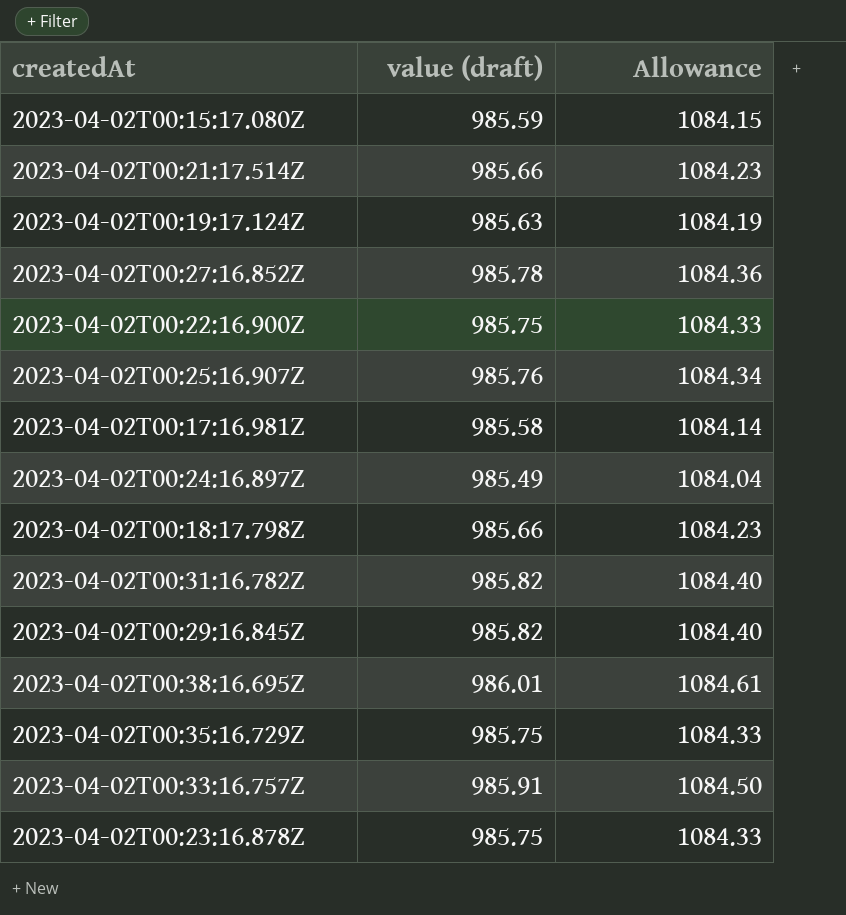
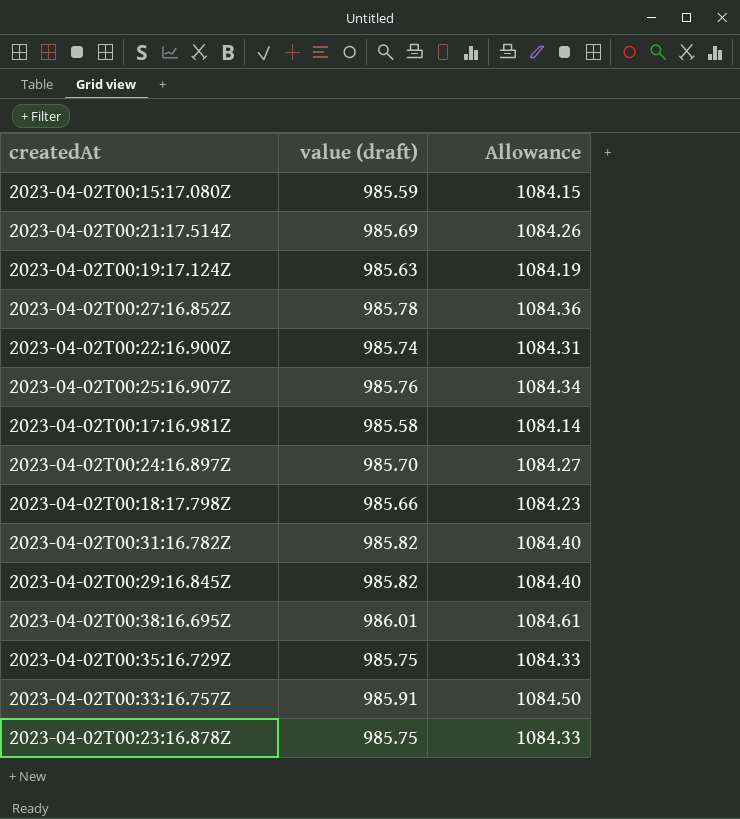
2023-04-02T00:21:17.514Z | value (draft): 985.66 -> 985.69
2023-04-02T00:21:17.514Z | Allowance: 1084.23 -> 1084.26
2023-04-02T00:22:16.900Z | value (draft): 985.75 -> 985.74
2023-04-02T00:22:16.900Z | Allowance: 1084.33 -> 1084.31
2023-04-02T00:24:16.897Z | value (draft): 985.49 -> 985.70
2023-04-02T00:24:16.897Z | Allowance: 1084.04 -> 1084.27

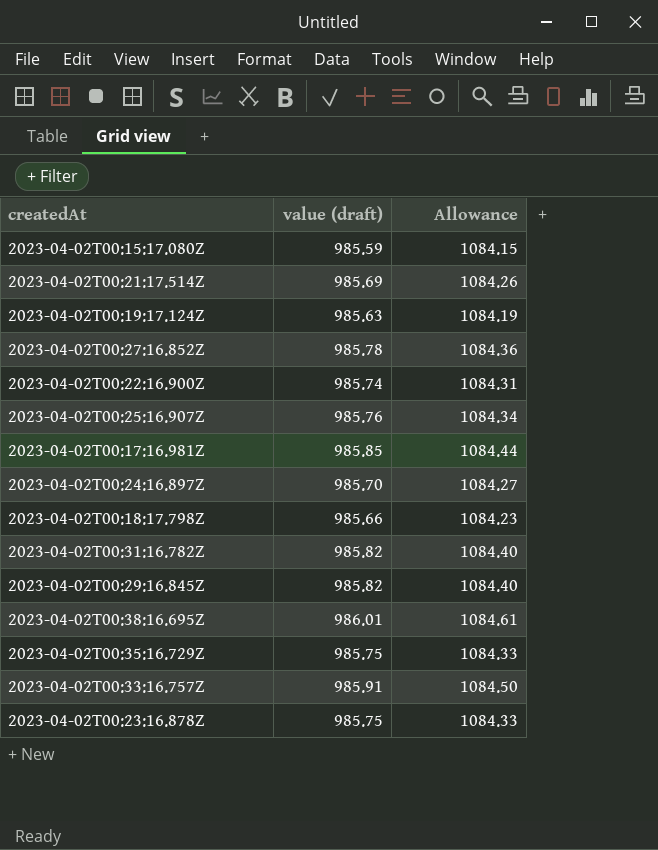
2023-04-02T00:17:16.981Z | value (draft): 985.58 -> 985.85
2023-04-02T00:17:16.981Z | Allowance: 1084.14 -> 1084.44

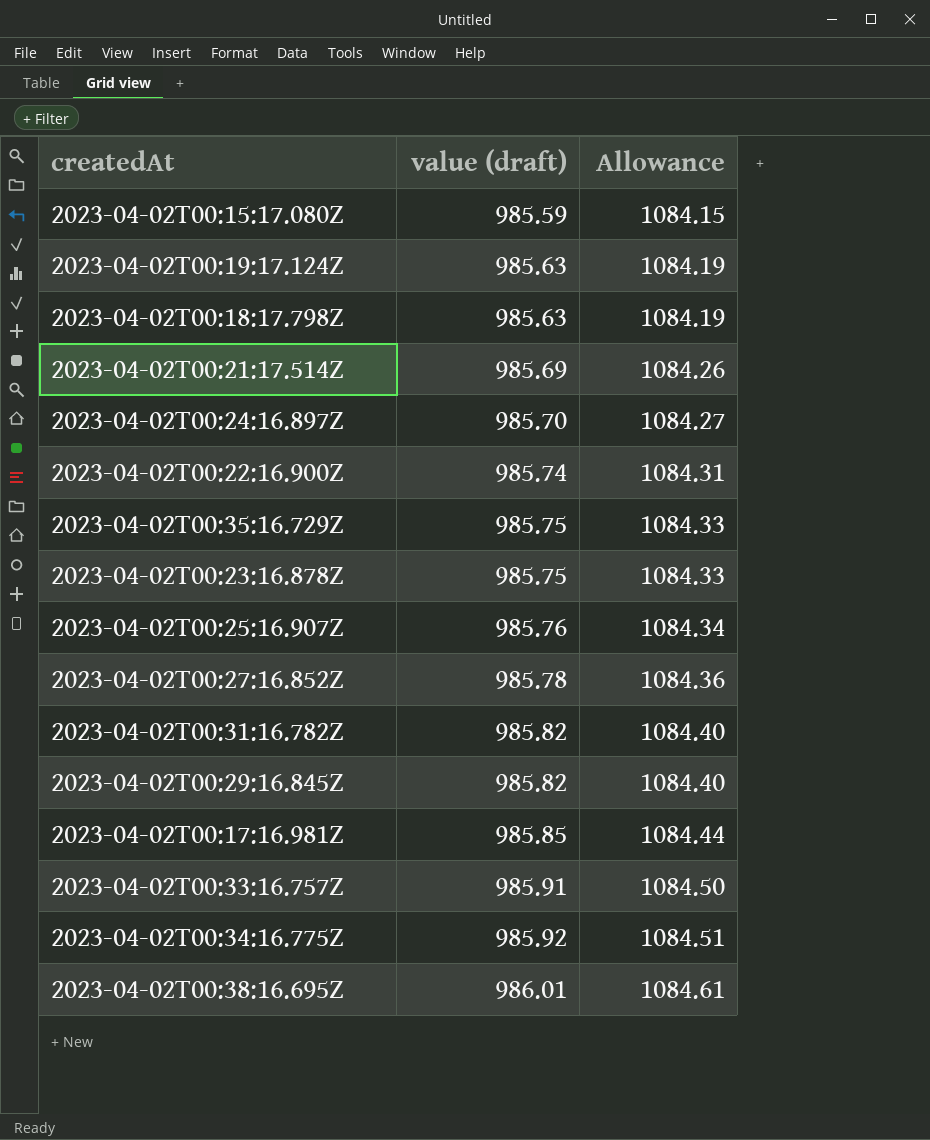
row order: none -> value (draft) ascending
2023-04-02T00:18:17.798Z | value (draft): 985.66 -> 985.63
2023-04-02T00:18:17.798Z | Allowance: 1084.23 -> 1084.19
row 2023-04-02T00:34:16.775Z: none -> 985.92 | 1084.51

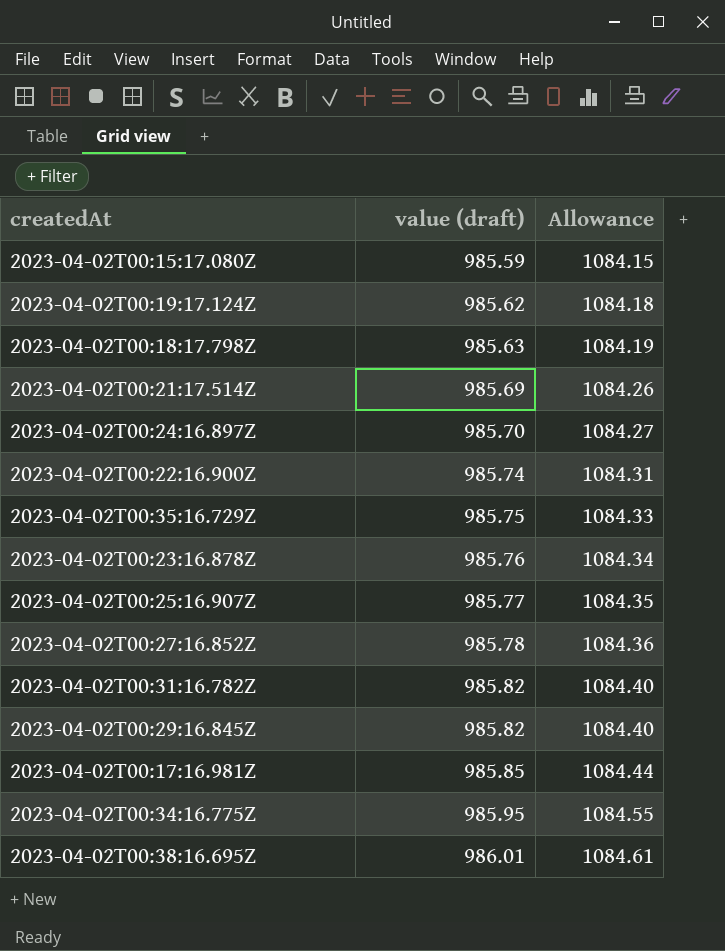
row 2023-04-02T00:33:16.757Z: 985.91 | 1084.50 -> none
2023-04-02T00:19:17.124Z | value (draft): 985.63 -> 985.62
2023-04-02T00:19:17.124Z | Allowance: 1084.19 -> 1084.18
2023-04-02T00:23:16.878Z | value (draft): 985.75 -> 985.76
2023-04-02T00:23:16.878Z | Allowance: 1084.33 -> 1084.34
2023-04-02T00:25:16.907Z | value (draft): 985.76 -> 985.77
2023-04-02T00:25:16.907Z | Allowance: 1084.34 -> 1084.35
2023-04-02T00:34:16.775Z | value (draft): 985.92 -> 985.95
2023-04-02T00:34:16.775Z | Allowance: 1084.51 -> 1084.55

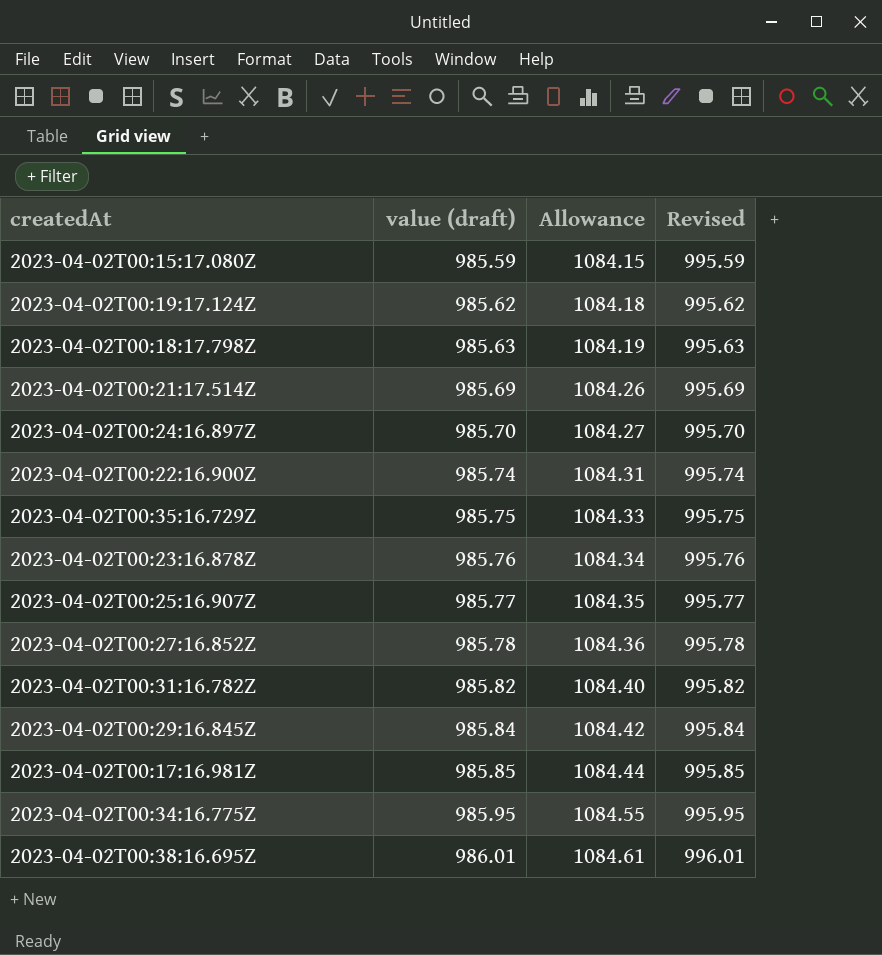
column Revised | formula: none -> [value (draft)] + 10
2023-04-02T00:29:16.845Z | value (draft): 985.82 -> 985.84
2023-04-02T00:29:16.845Z | Allowance: 1084.40 -> 1084.42

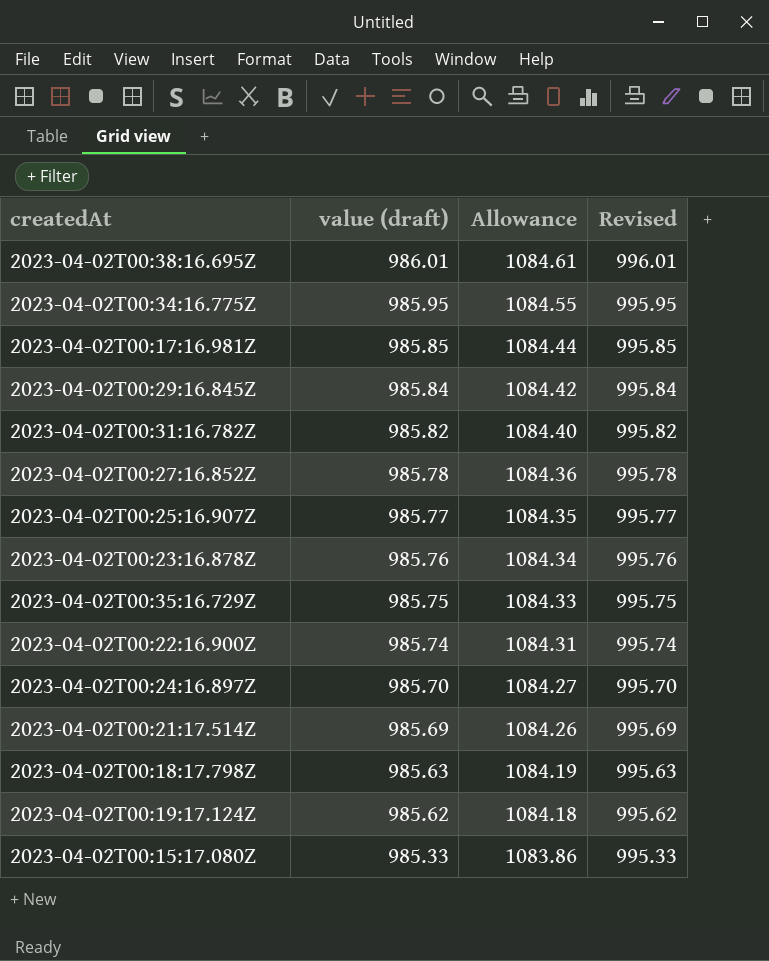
row order: value (draft) ascending -> value (draft) descending
2023-04-02T00:15:17.080Z | value (draft): 985.59 -> 985.33
2023-04-02T00:15:17.080Z | Allowance: 1084.15 -> 1083.86
2023-04-02T00:15:17.080Z | Revised: 995.59 -> 995.33

